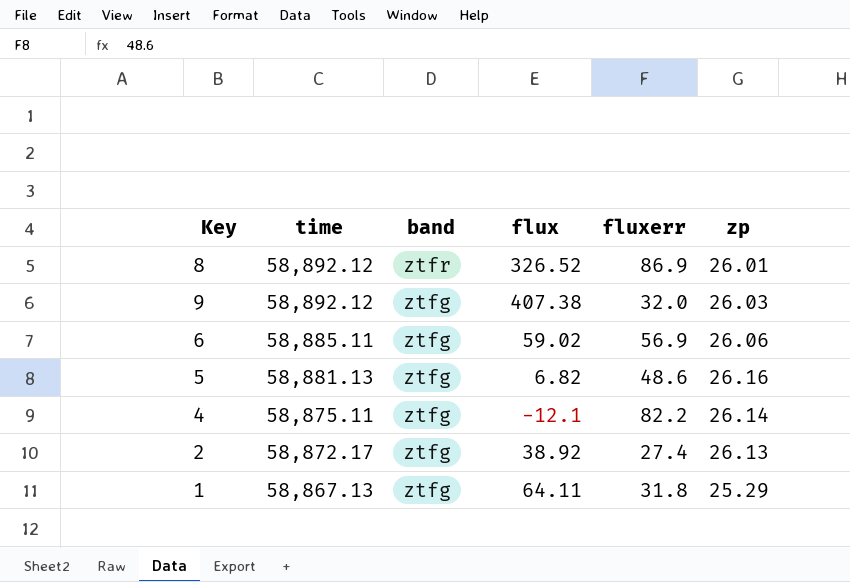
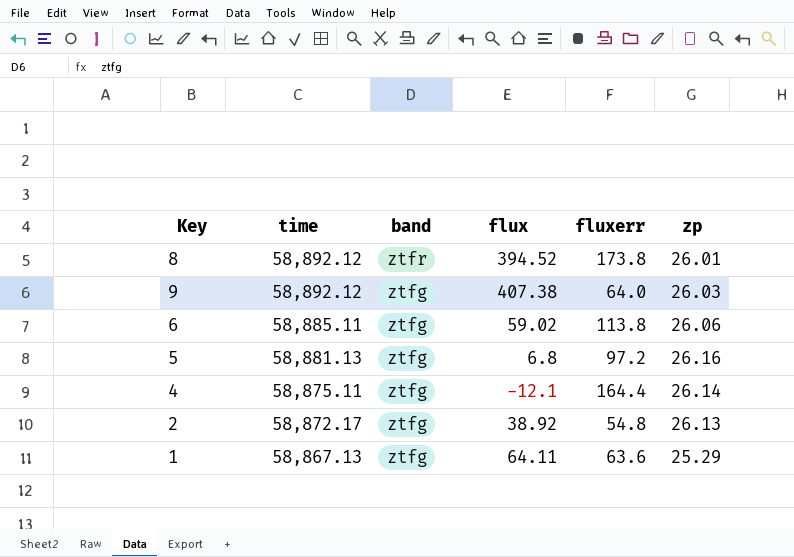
8 | flux: 326.52 -> 394.52
8 | fluxerr: 86.9 -> 173.8
9 | fluxerr: 32.0 -> 64.0
6 | fluxerr: 56.9 -> 113.8
5 | flux: 6.82 -> 6.8
5 | fluxerr: 48.6 -> 97.2
4 | fluxerr: 82.2 -> 164.4
2 | fluxerr: 27.4 -> 54.8
1 | fluxerr: 31.8 -> 63.6

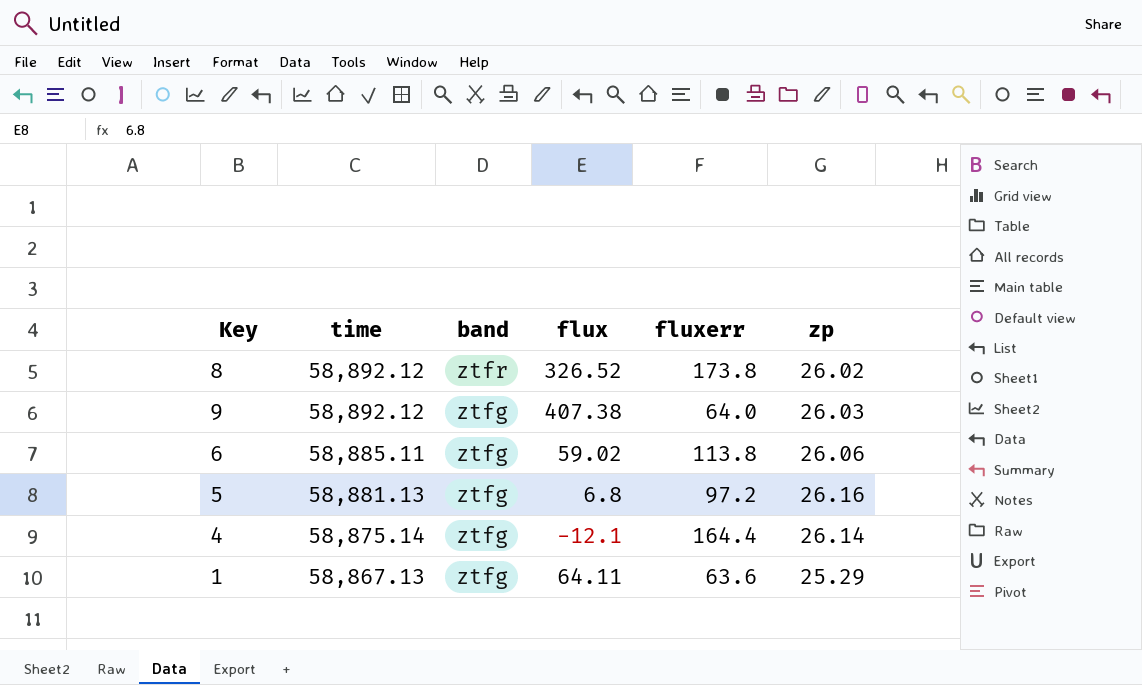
row 2: 58,872.17 | ztfg | 38.92 | 54.8 | 26.13 -> none
8 | flux: 394.52 -> 326.52
8 | zp: 26.01 -> 26.02
4 | time: 58,875.11 -> 58,875.14

